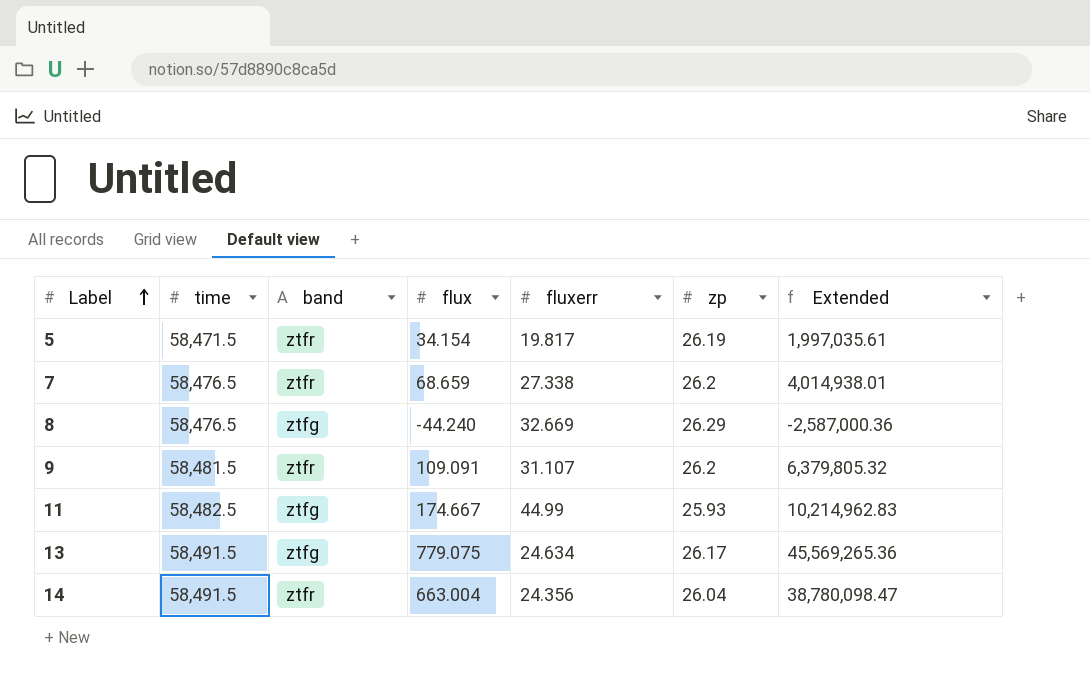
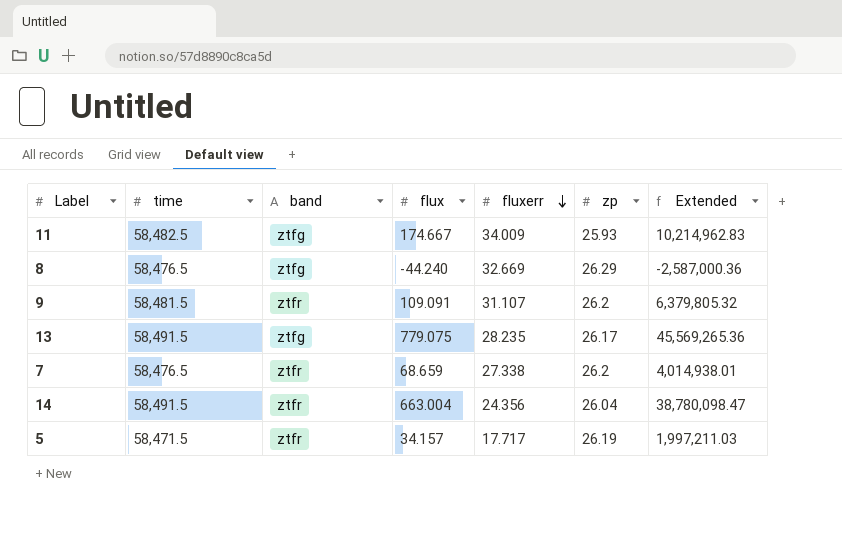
row order: Label ascending -> fluxerr descending
11 | fluxerr: 44.99 -> 34.009
13 | fluxerr: 24.634 -> 28.235
5 | flux: 34.154 -> 34.157
5 | fluxerr: 19.817 -> 17.717
5 | Extended: 1,997,035.61 -> 1,997,211.03

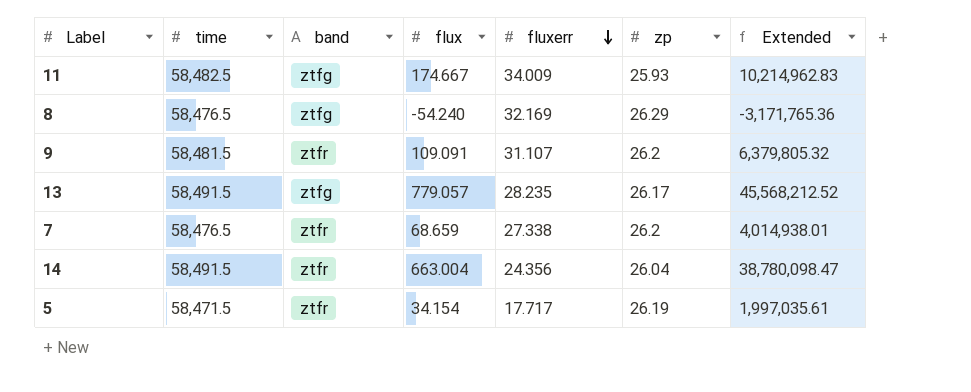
8 | flux: -44.240 -> -54.240
8 | fluxerr: 32.669 -> 32.169
8 | Extended: -2,587,000.36 -> -3,171,765.36
13 | flux: 779.075 -> 779.057
13 | Extended: 45,569,265.36 -> 45,568,212.52
5 | flux: 34.157 -> 34.154
5 | Extended: 1,997,211.03 -> 1,997,035.61

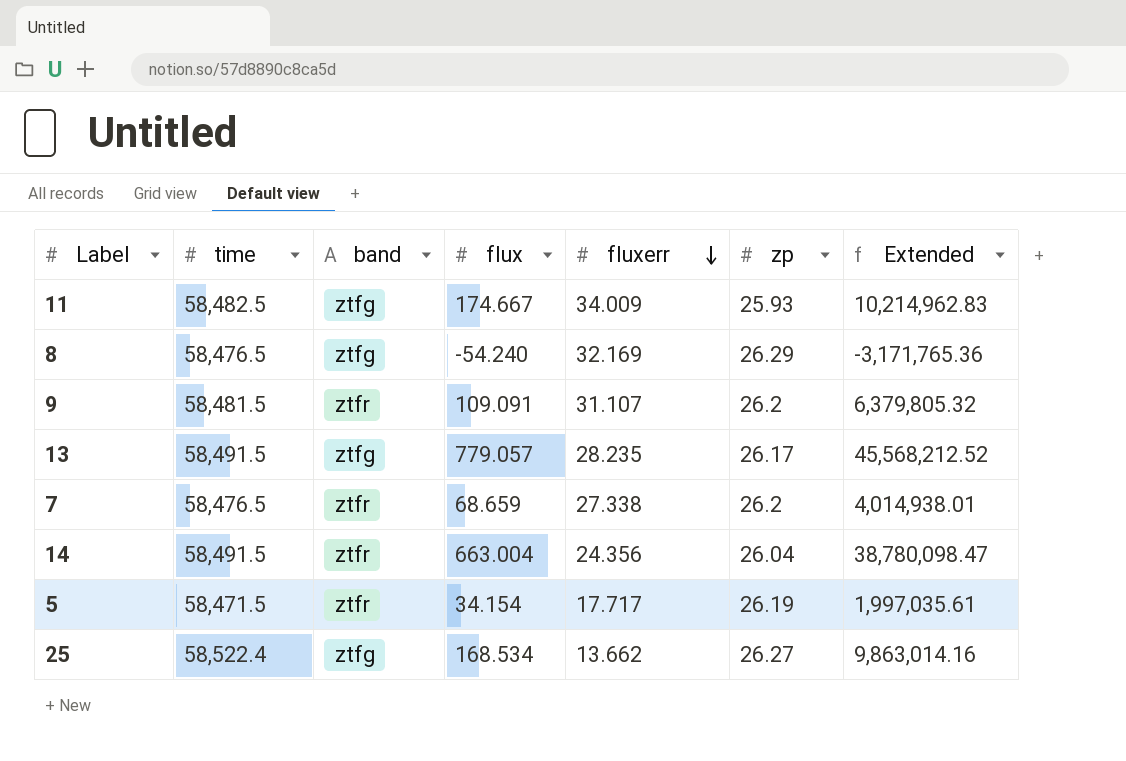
row 25: none -> 58,522.4 | ztfg | 168.534 | 13.662 | 26.27 | 9,863,014.16

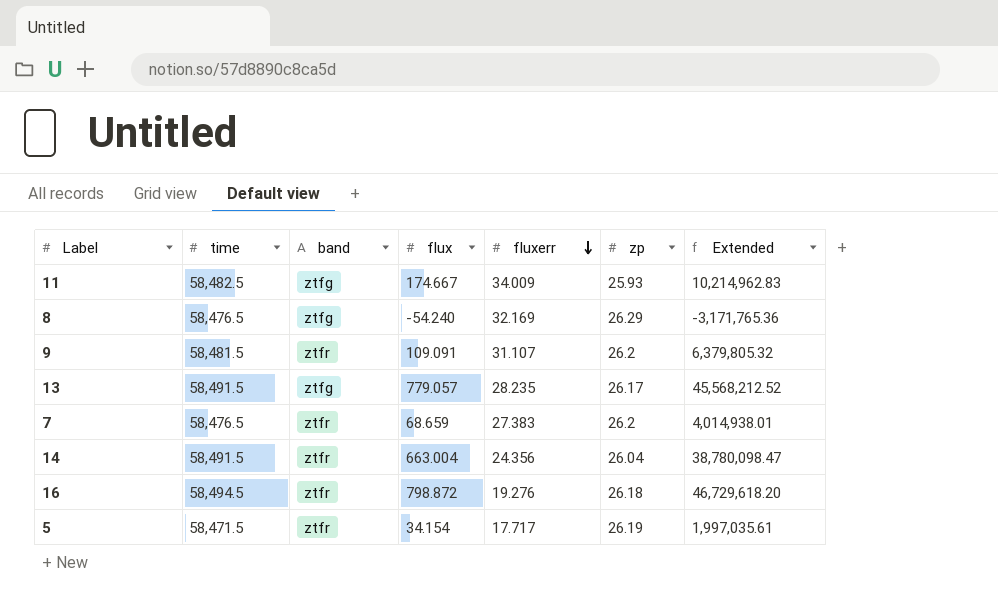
row 25: 58,522.4 | ztfg | 168.534 | 13.662 | 26.27 | 9,863,014.16 -> none
7 | fluxerr: 27.338 -> 27.383
row 16: none -> 58,494.5 | ztfr | 798.872 | 19.276 | 26.18 | 46,729,618.20

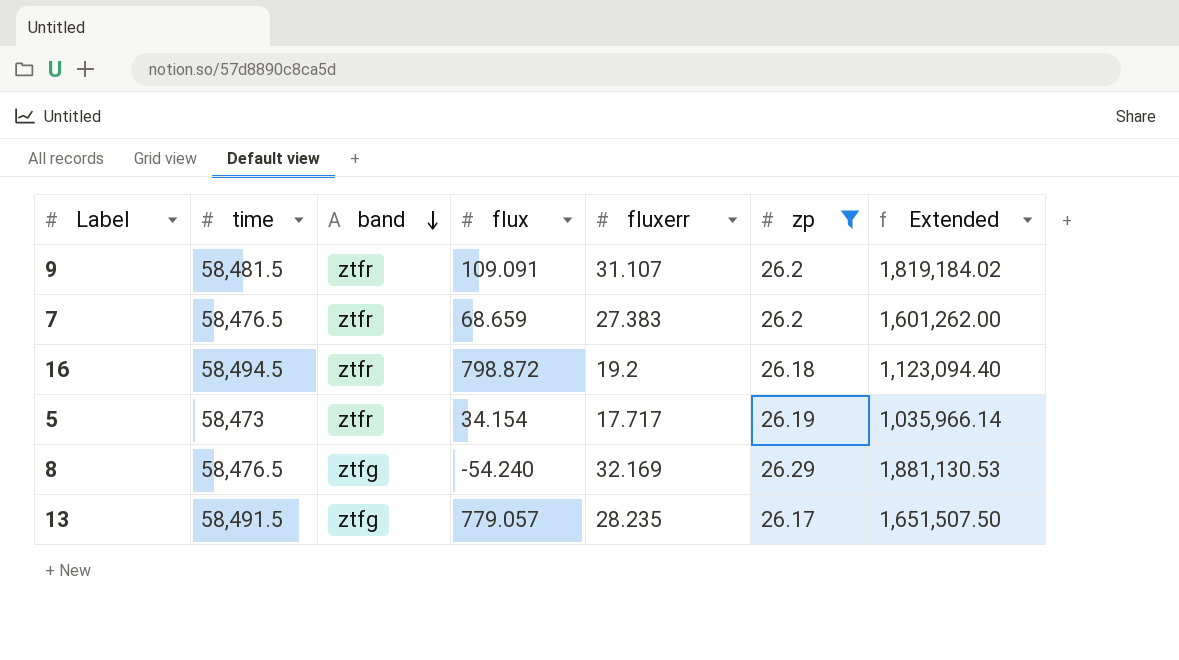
filter: none -> zp >= 26.17
row order: fluxerr descending -> band descending
column Extended | formula: [time] * [flux] -> [time] * [fluxerr]
16 | fluxerr: 19.276 -> 19.2
5 | time: 58,471.5 -> 58,473

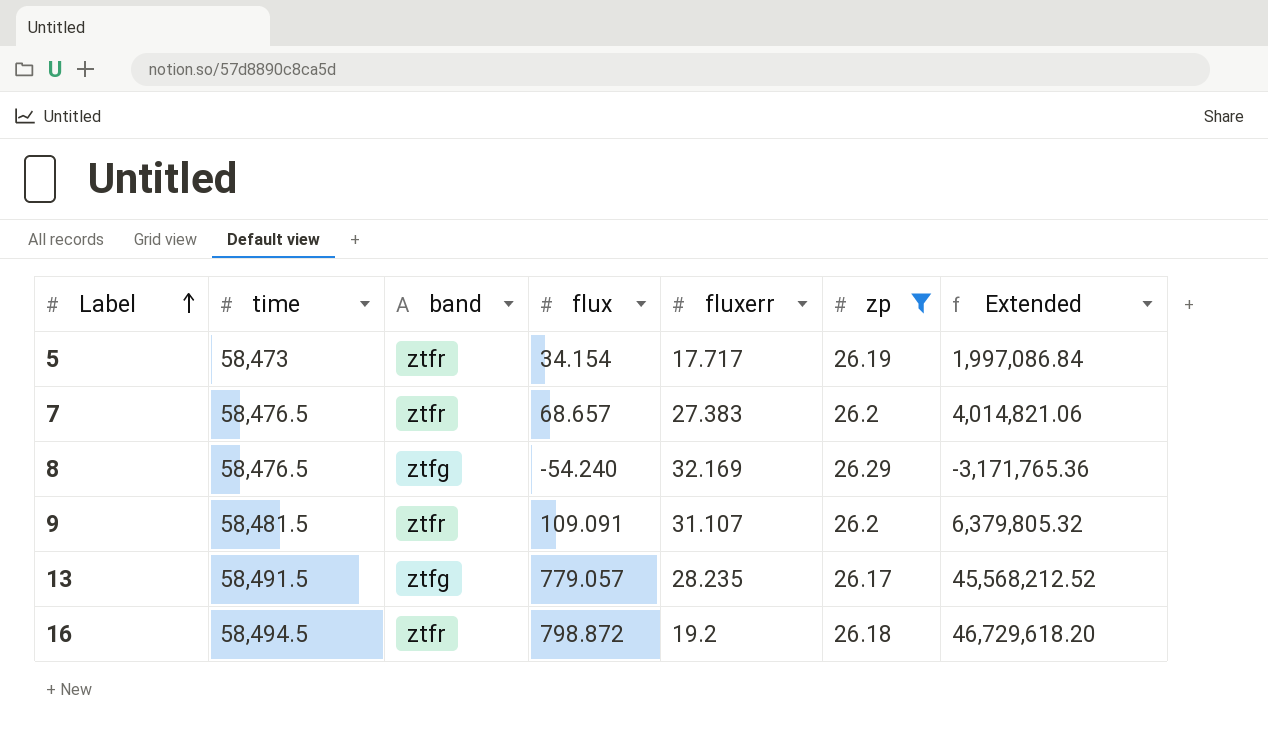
row order: band descending -> Label ascending
column Extended | formula: [time] * [fluxerr] -> [time] * [flux]
7 | flux: 68.659 -> 68.657

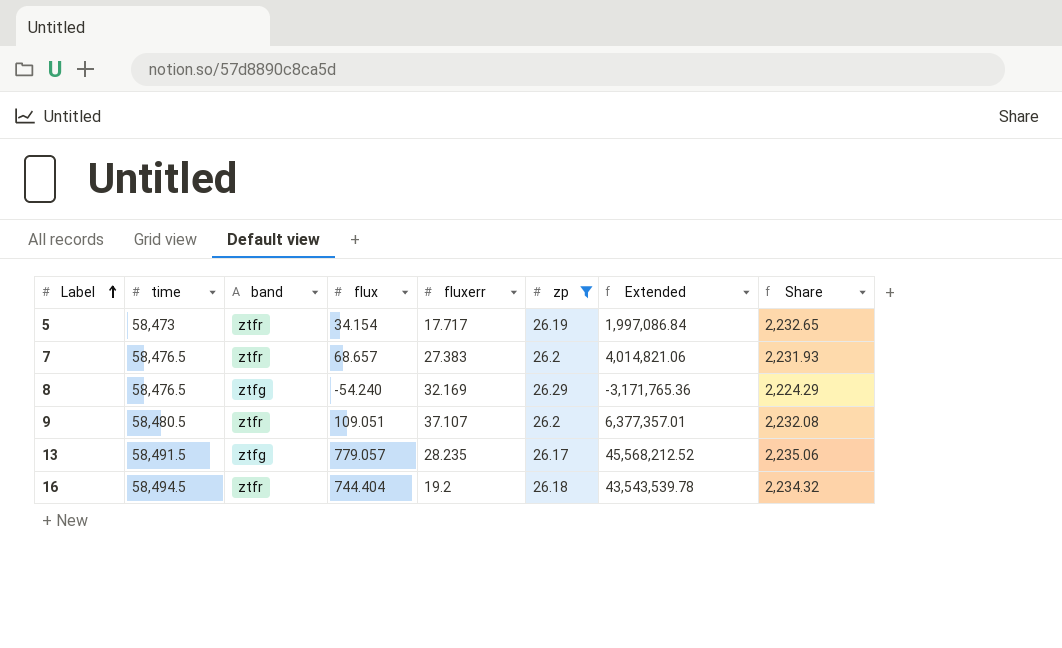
column Share | formula: none -> [time] / [zp]
9 | time: 58,481.5 -> 58,480.5
9 | flux: 109.091 -> 109.051
9 | fluxerr: 31.107 -> 37.107
9 | Extended: 6,379,805.32 -> 6,377,357.01
16 | flux: 798.872 -> 744.404
16 | Extended: 46,729,618.20 -> 43,543,539.78

